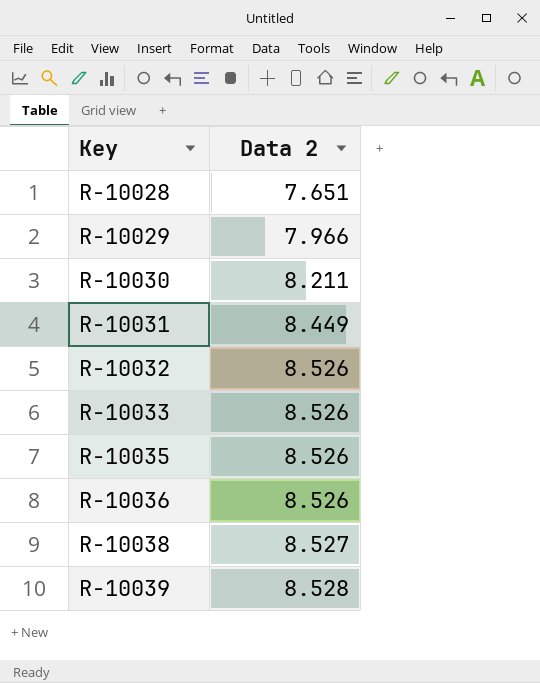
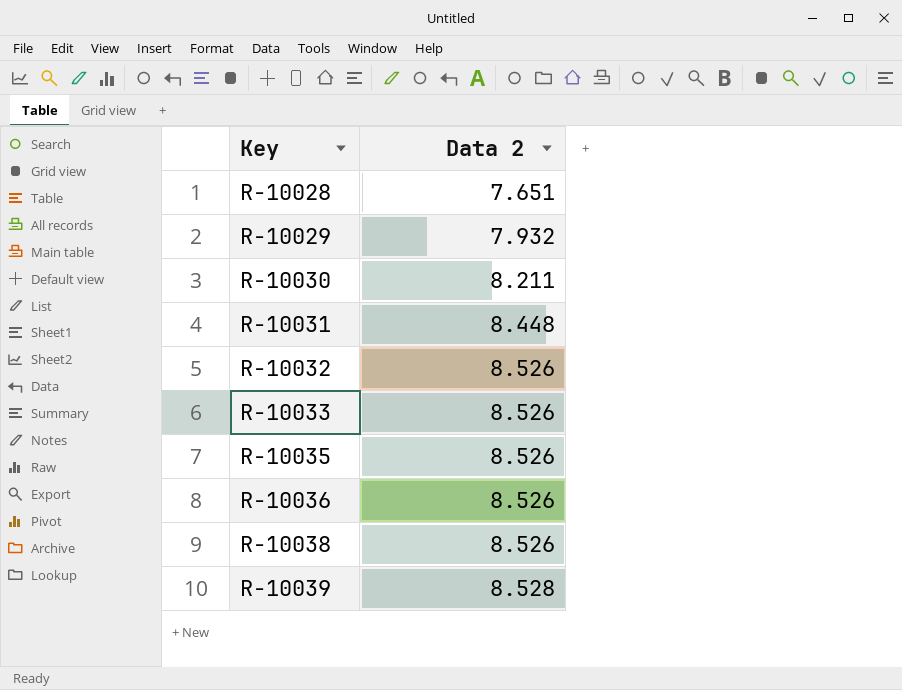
R-10029 | Data 2: 7.966 -> 7.932
R-10031 | Data 2: 8.449 -> 8.448
R-10038 | Data 2: 8.527 -> 8.526

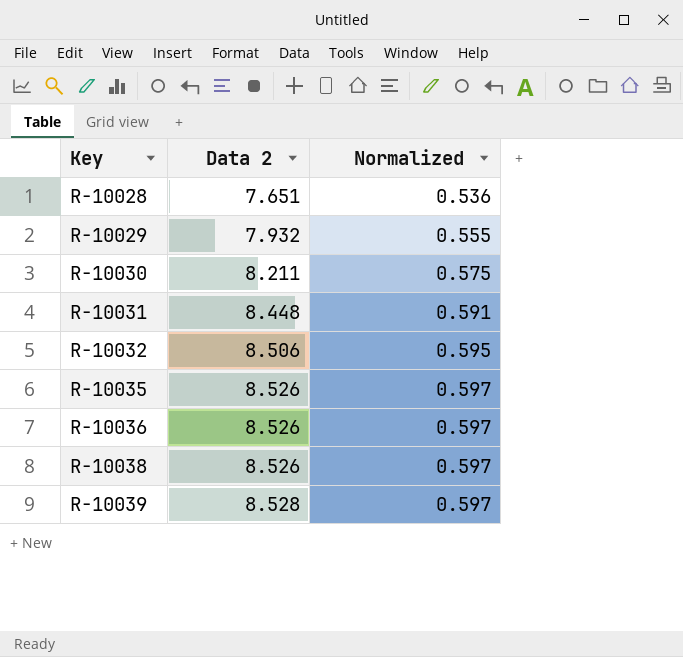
column Normalized | formula: none -> [Data 2] * 0.07
row R-10033: 8.526 -> none
R-10032 | Data 2: 8.526 -> 8.506

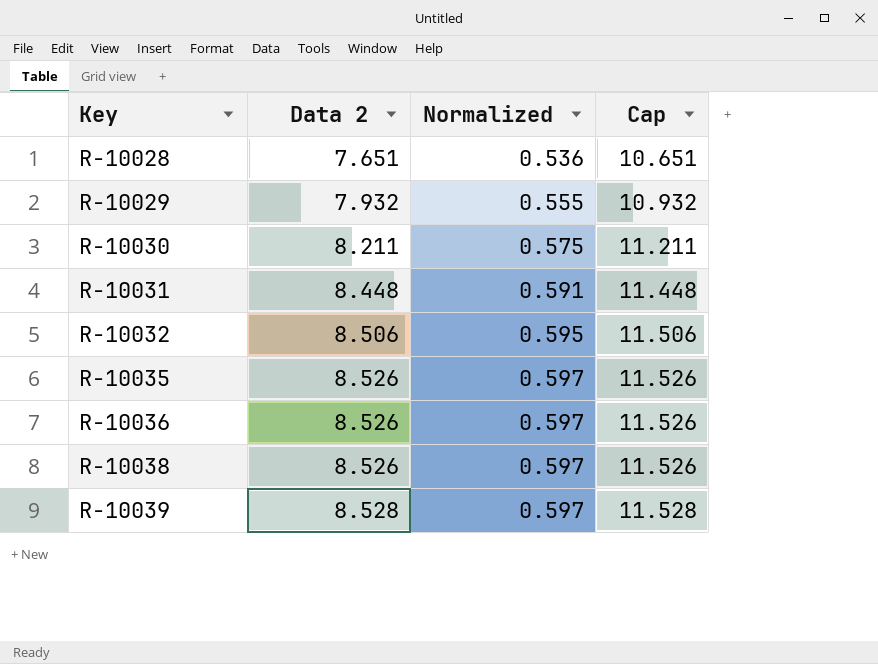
column Cap | formula: none -> [Data 2] + 3

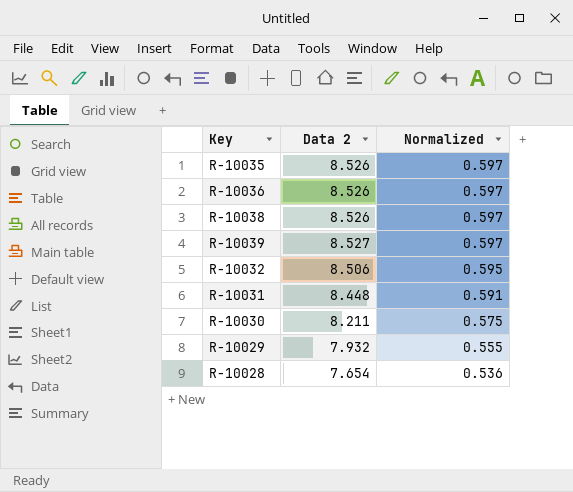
row order: Key ascending -> Normalized descending
column Cap | formula: [Data 2] + 3 -> none
R-10039 | Data 2: 8.528 -> 8.527
R-10028 | Data 2: 7.651 -> 7.654

